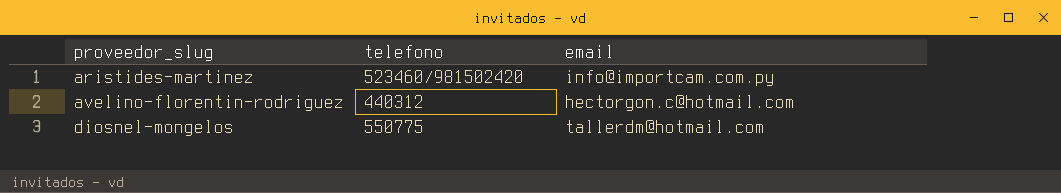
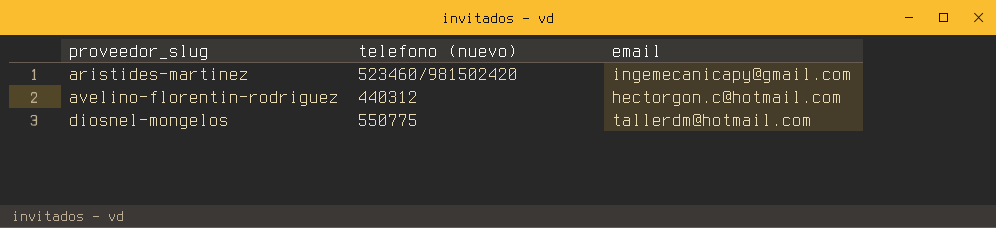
column name: telefono -> telefono (nuevo)
aristides-martinez | email: info@importcam.com.py -> ingemecanicapy@gmail.com

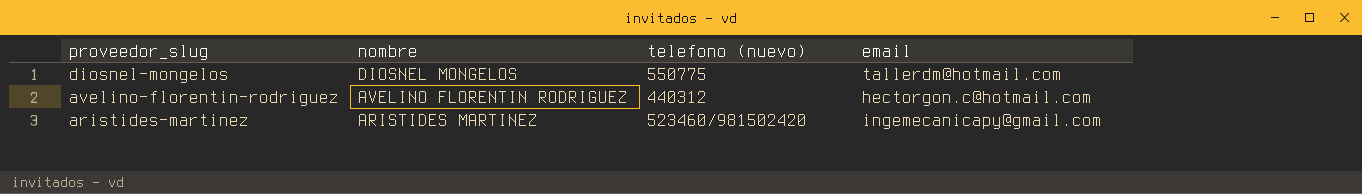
row order: proveedor_slug ascending -> proveedor_slug descending
column nombre | position: none -> 2

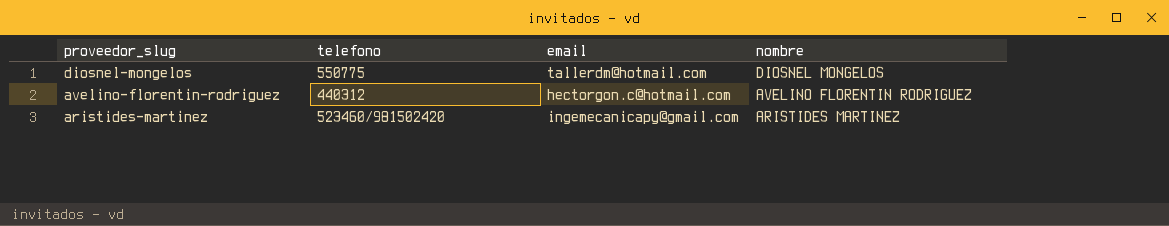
column name: telefono (nuevo) -> telefono
column nombre | position: 2 -> 4

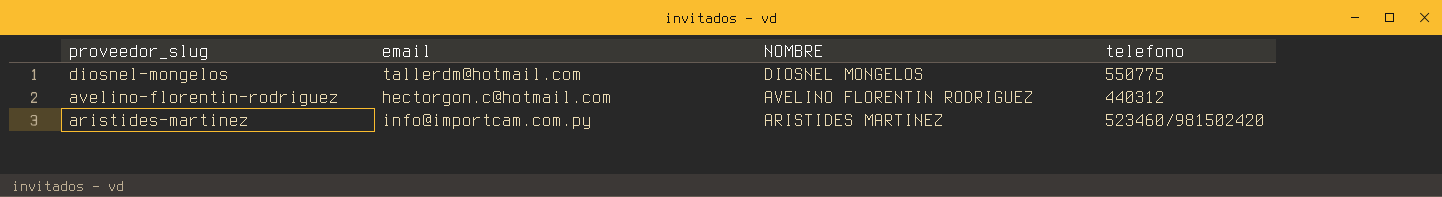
column name: nombre -> NOMBRE
column telefono | position: 2 -> 4
aristides-martinez | email: ingemecanicapy@gmail.com -> info@importcam.com.py

